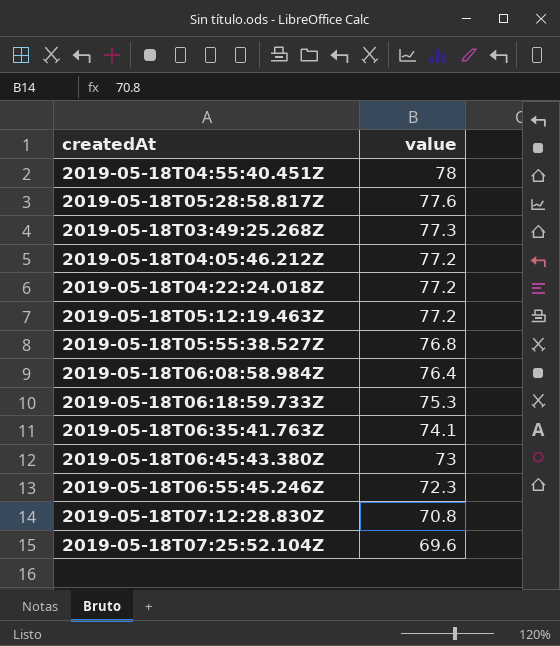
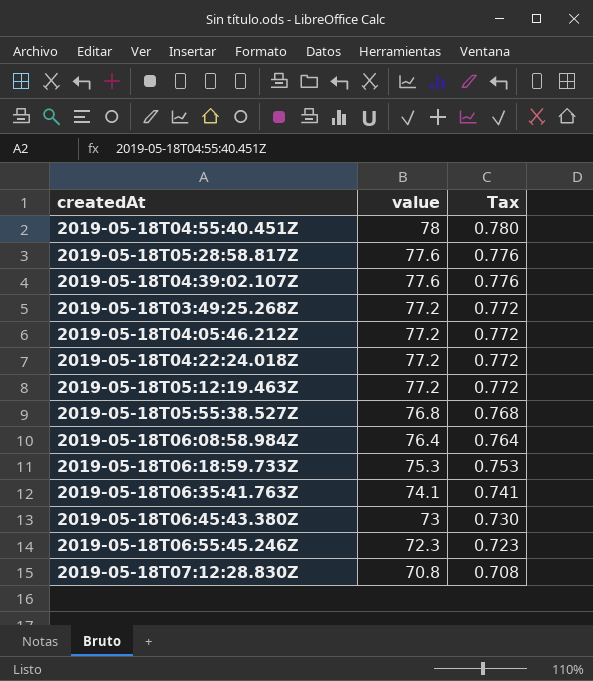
column Tax | formula: none -> [value] * 0.01
row 2019-05-18T07:25:52.104Z: 69.6 -> none
row 2019-05-18T04:39:02.107Z: none -> 77.6 | 0.776
2019-05-18T03:49:25.268Z | value: 77.3 -> 77.2

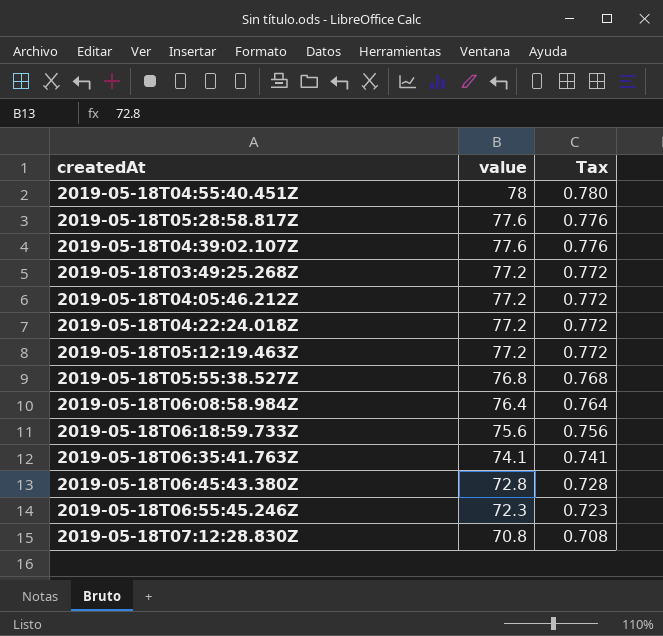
2019-05-18T06:18:59.733Z | value: 75.3 -> 75.6
2019-05-18T06:18:59.733Z | Tax: 0.753 -> 0.756
2019-05-18T06:45:43.380Z | value: 73 -> 72.8
2019-05-18T06:45:43.380Z | Tax: 0.730 -> 0.728

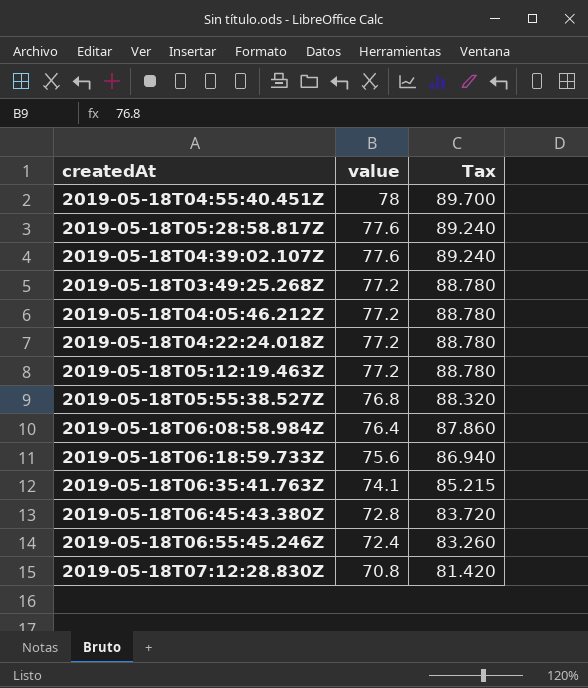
column Tax | formula: [value] * 0.01 -> [value] * 1.15
2019-05-18T06:55:45.246Z | value: 72.3 -> 72.4

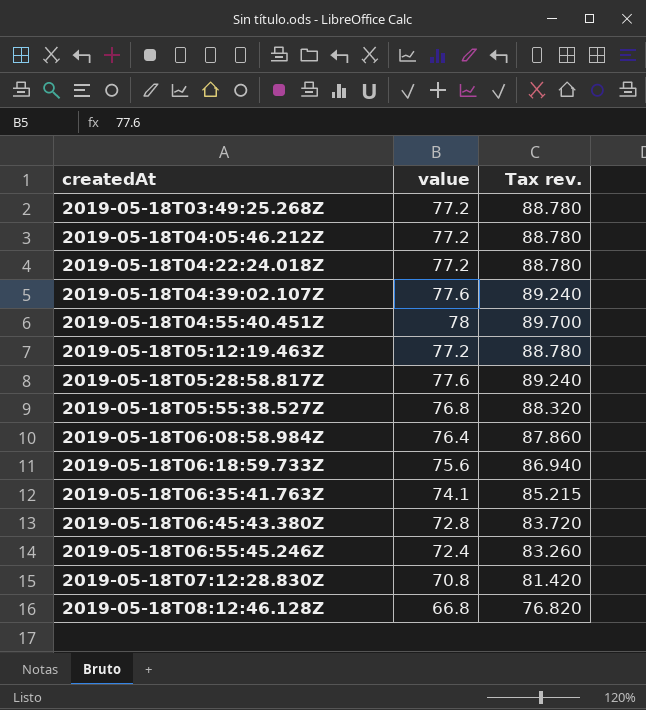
row order: value descending -> createdAt ascending
column name: Tax -> Tax rev.
row 2019-05-18T08:12:46.128Z: none -> 66.8 | 76.820

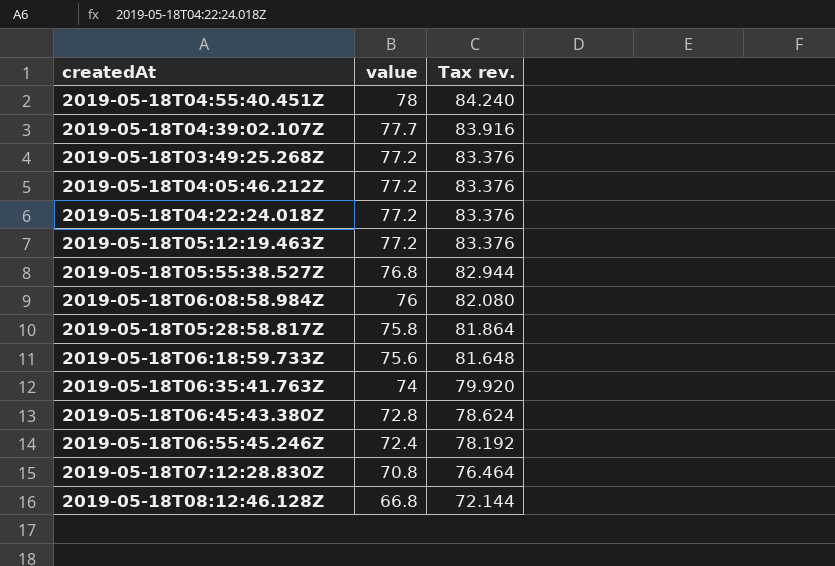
row order: createdAt ascending -> value descending
column Tax rev. | formula: [value] * 1.15 -> [value] * 1.08
2019-05-18T04:39:02.107Z | value: 77.6 -> 77.7
2019-05-18T06:08:58.984Z | value: 76.4 -> 76
2019-05-18T05:28:58.817Z | value: 77.6 -> 75.8
2019-05-18T06:35:41.763Z | value: 74.1 -> 74

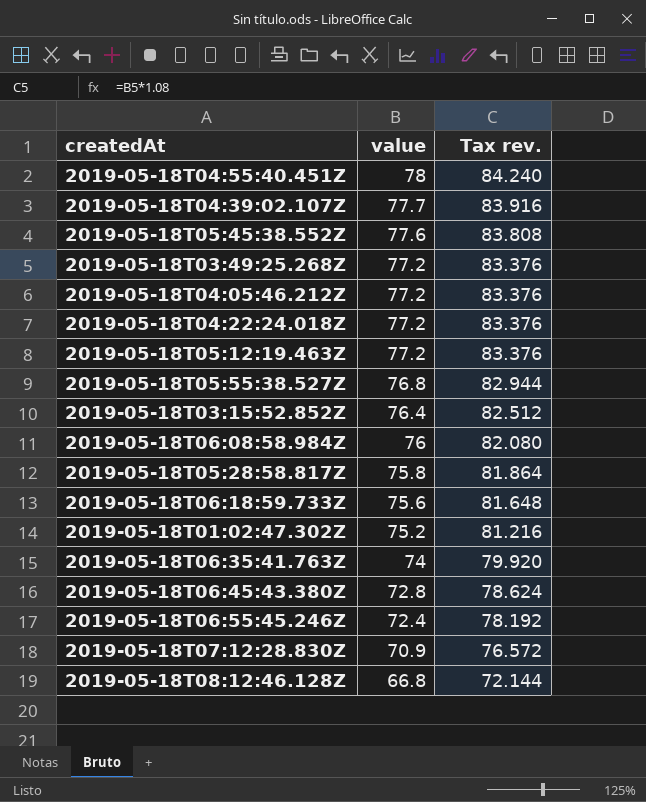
row 2019-05-18T05:45:38.552Z: none -> 77.6 | 83.808
row 2019-05-18T03:15:52.852Z: none -> 76.4 | 82.512
row 2019-05-18T01:02:47.302Z: none -> 75.2 | 81.216
2019-05-18T07:12:28.830Z | value: 70.8 -> 70.9
2019-05-18T07:12:28.830Z | Tax rev.: 76.464 -> 76.572

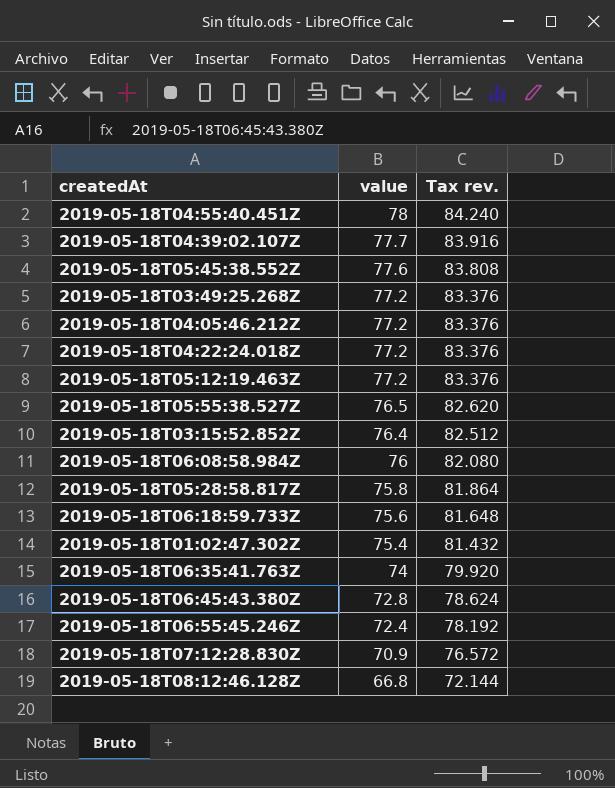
2019-05-18T05:55:38.527Z | value: 76.8 -> 76.5
2019-05-18T05:55:38.527Z | Tax rev.: 82.944 -> 82.620
2019-05-18T01:02:47.302Z | value: 75.2 -> 75.4
2019-05-18T01:02:47.302Z | Tax rev.: 81.216 -> 81.432

